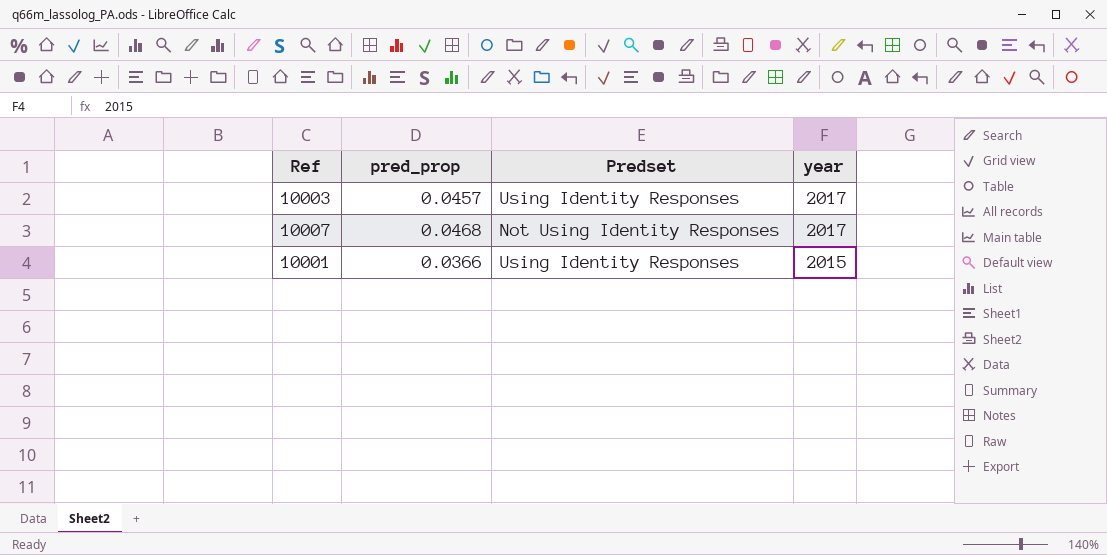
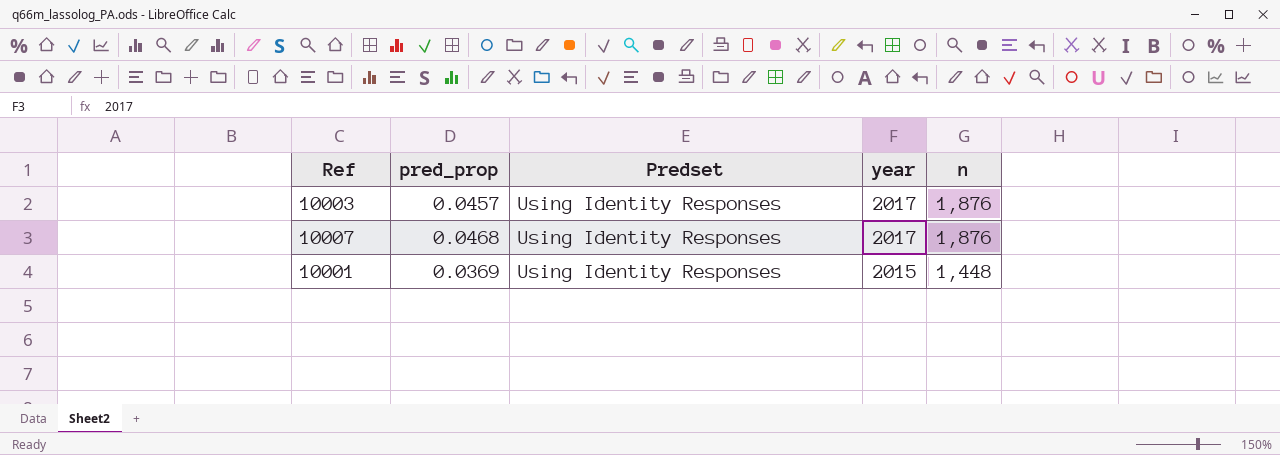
column n | position: none -> 5
10007 | Predset: Not Using Identity Responses -> Using Identity Responses
10001 | pred_prop: 0.0366 -> 0.0369

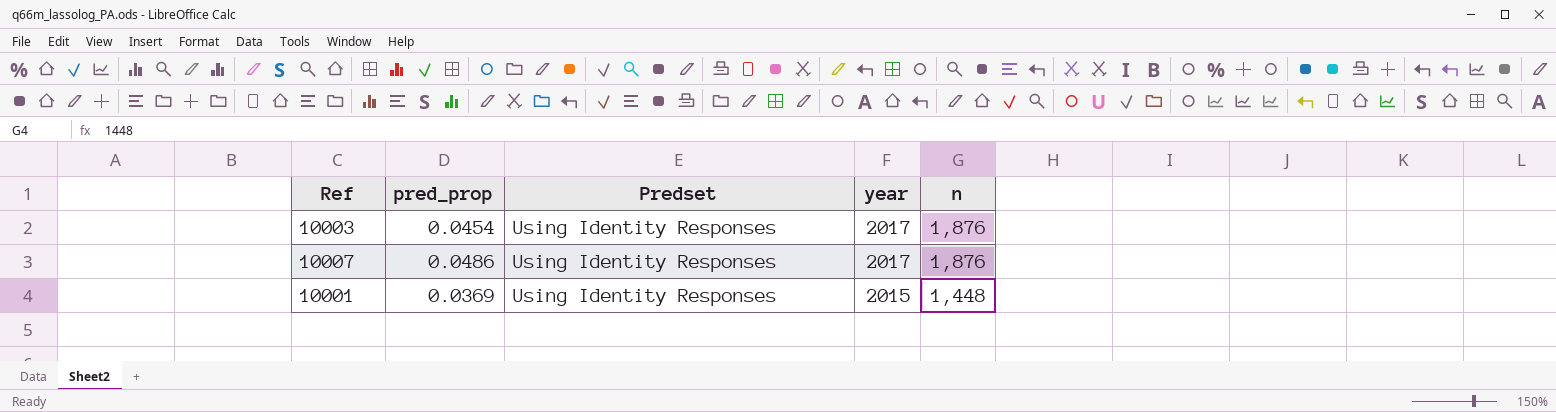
10003 | pred_prop: 0.0457 -> 0.0454
10007 | pred_prop: 0.0468 -> 0.0486

